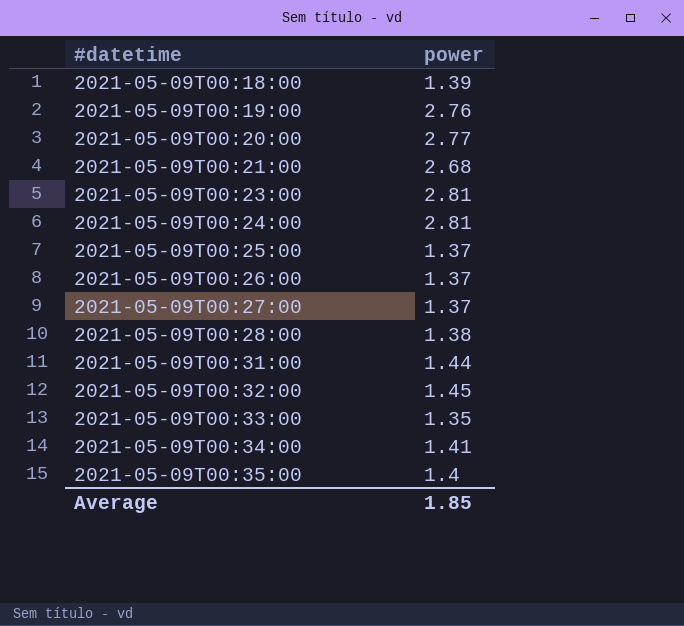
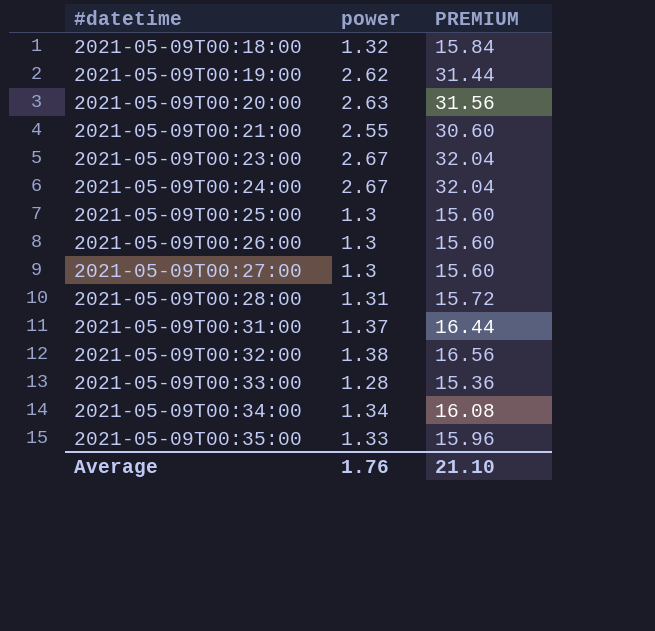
column PREMIUM | formula: none -> [power] * 12
2021-05-09T00:18:00 | power: 1.39 -> 1.32
2021-05-09T00:19:00 | power: 2.76 -> 2.62
2021-05-09T00:20:00 | power: 2.77 -> 2.63
2021-05-09T00:21:00 | power: 2.68 -> 2.55
2021-05-09T00:23:00 | power: 2.81 -> 2.67
2021-05-09T00:24:00 | power: 2.81 -> 2.67
2021-05-09T00:25:00 | power: 1.37 -> 1.3
2021-05-09T00:26:00 | power: 1.37 -> 1.3
2021-05-09T00:27:00 | power: 1.37 -> 1.3
2021-05-09T00:28:00 | power: 1.38 -> 1.31
2021-05-09T00:31:00 | power: 1.44 -> 1.37
2021-05-09T00:32:00 | power: 1.45 -> 1.38
2021-05-09T00:33:00 | power: 1.35 -> 1.28
2021-05-09T00:34:00 | power: 1.41 -> 1.34
2021-05-09T00:35:00 | power: 1.4 -> 1.33
Average | power: 1.85 -> 1.76

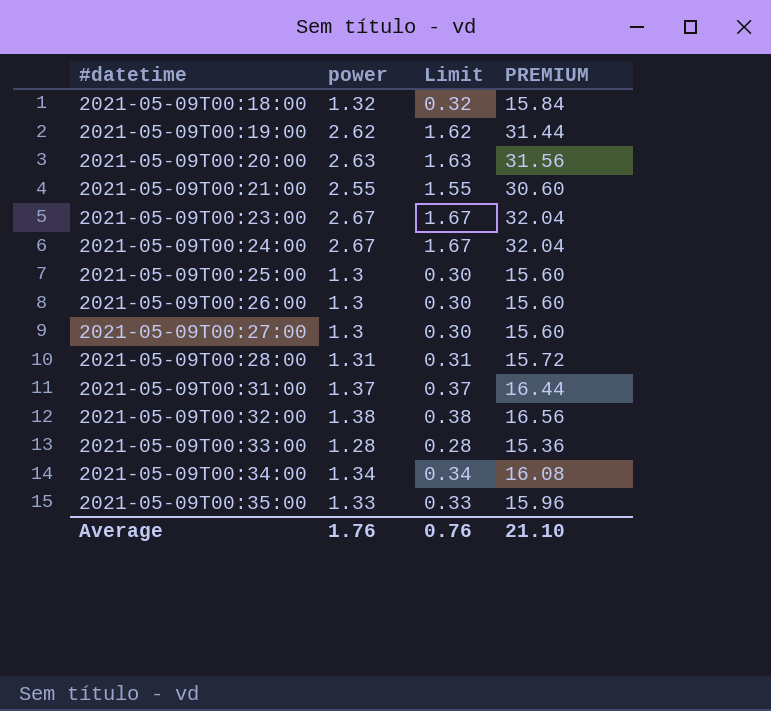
column Limit | formula: none -> [power] - 1

